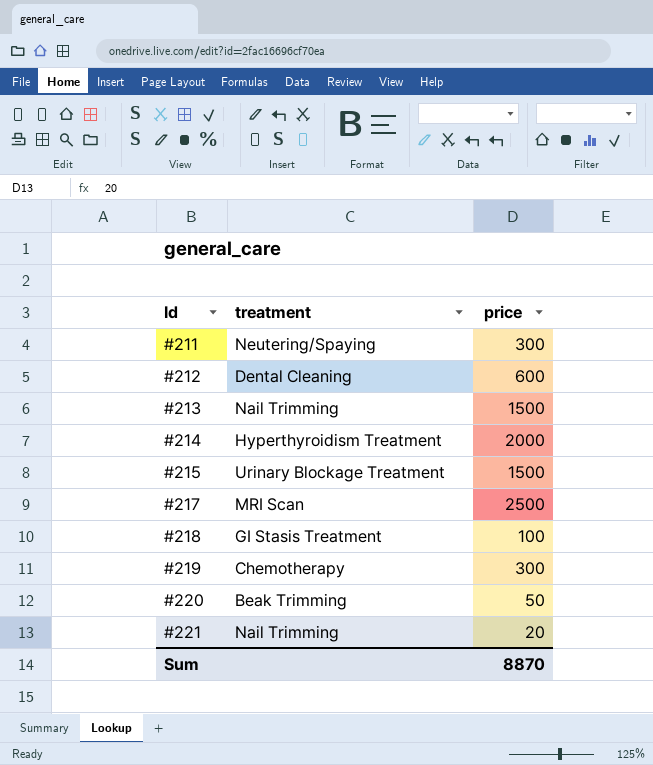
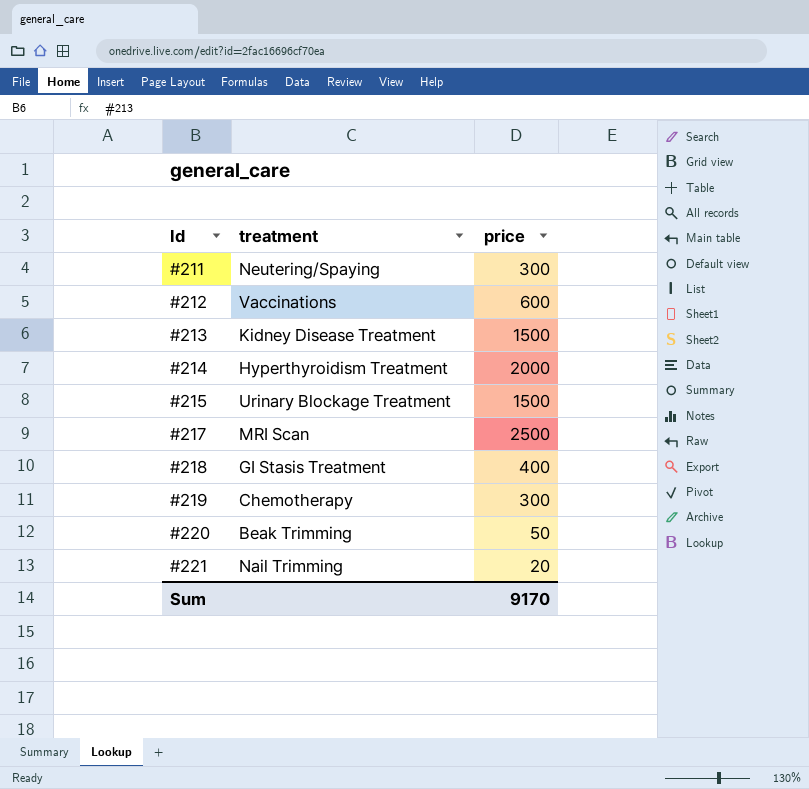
#212 | treatment: Dental Cleaning -> Vaccinations
#213 | treatment: Nail Trimming -> Kidney Disease Treatment
#218 | price: 100 -> 400
Sum | price: 8870 -> 9170

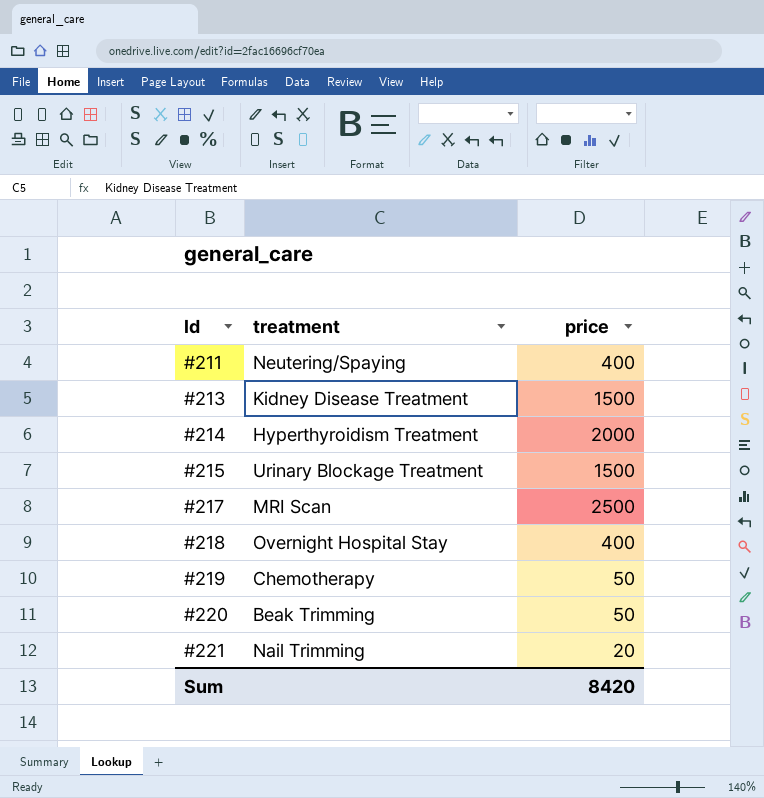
row #212: Vaccinations | 600 -> none
#211 | price: 300 -> 400
#218 | treatment: GI Stasis Treatment -> Overnight Hospital Stay
#219 | price: 300 -> 50
Sum | price: 9170 -> 8420

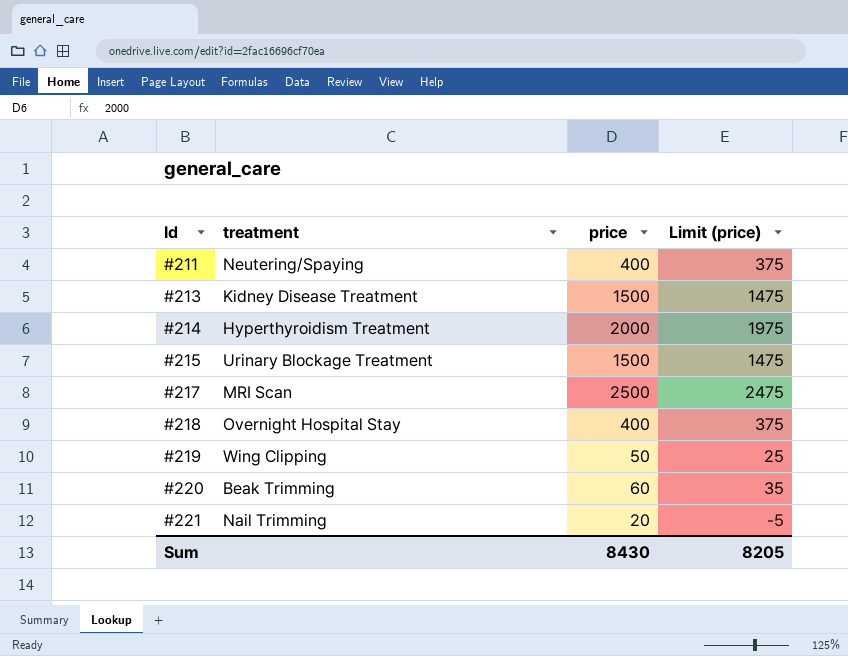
column Limit (price) | formula: none -> [price] - 25
#219 | treatment: Chemotherapy -> Wing Clipping
#220 | price: 50 -> 60
Sum | price: 8420 -> 8430

